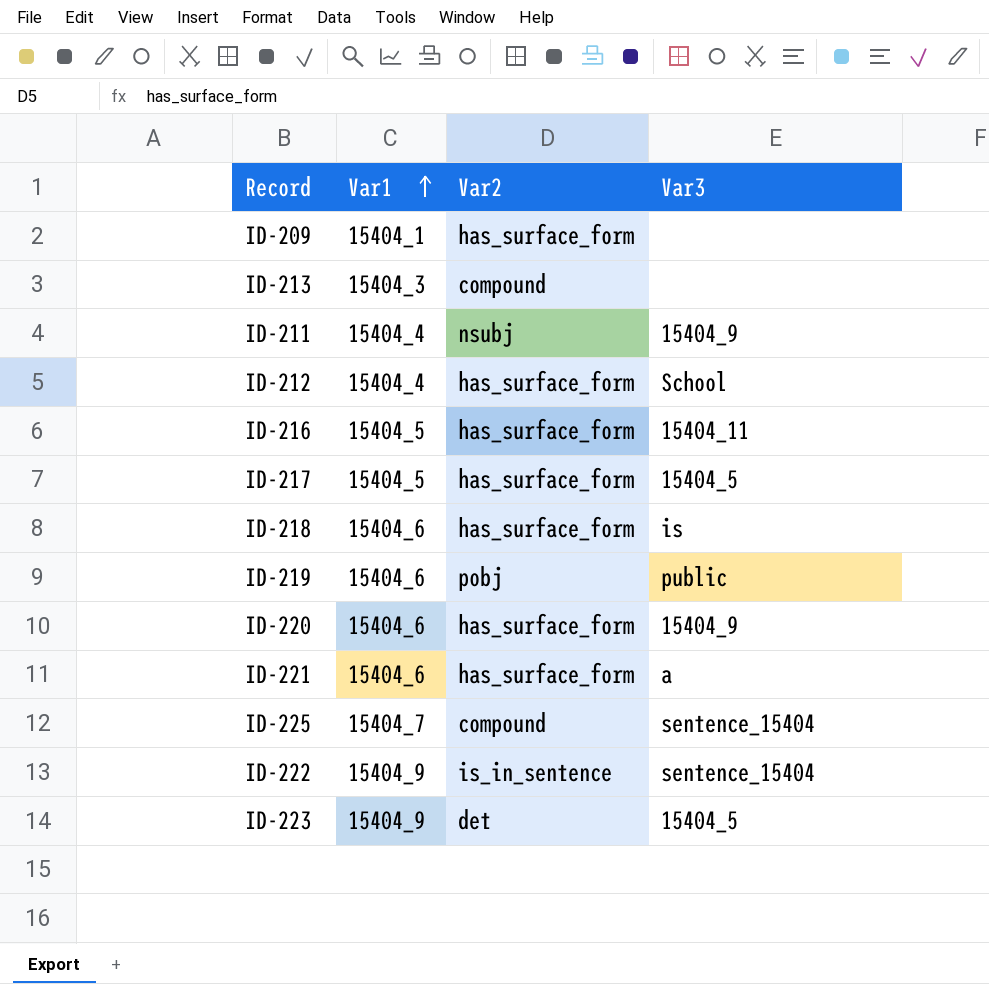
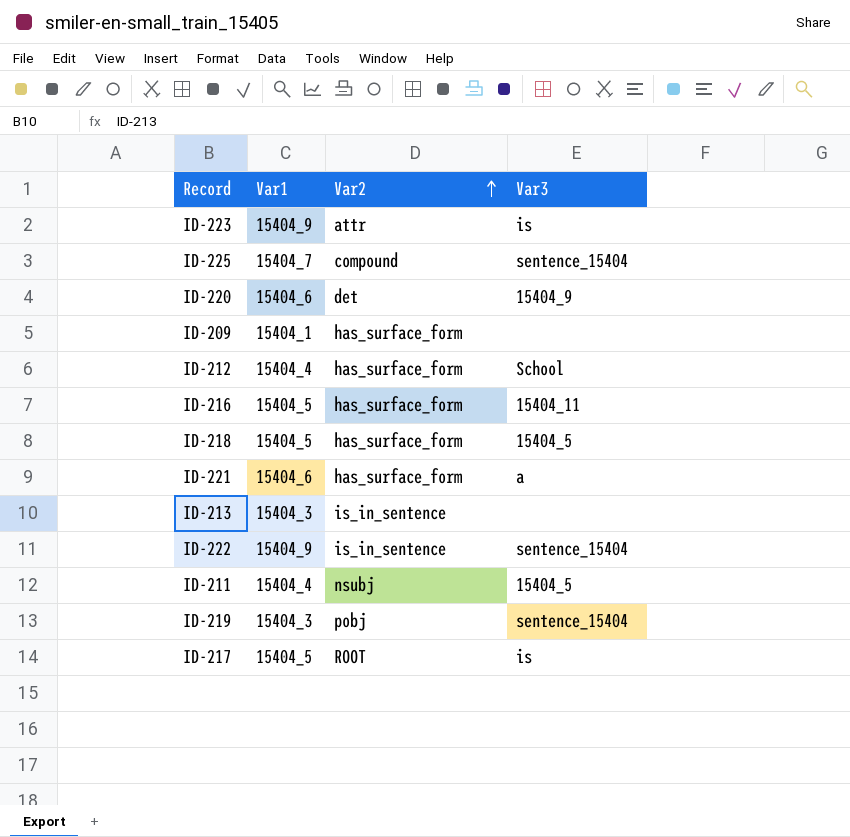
row order: Var1 ascending -> Var2 ascending
ID-223 | Var2: det -> attr
ID-223 | Var3: 15404_5 -> is
ID-220 | Var2: has_surface_form -> det
ID-218 | Var1: 15404_6 -> 15404_5
ID-218 | Var3: is -> 15404_5
ID-213 | Var2: compound -> is_in_sentence
ID-211 | Var3: 15404_9 -> 15404_5
ID-219 | Var1: 15404_6 -> 15404_3
ID-219 | Var3: public -> sentence_15404
ID-217 | Var2: has_surface_form -> ROOT
ID-217 | Var3: 15404_5 -> is

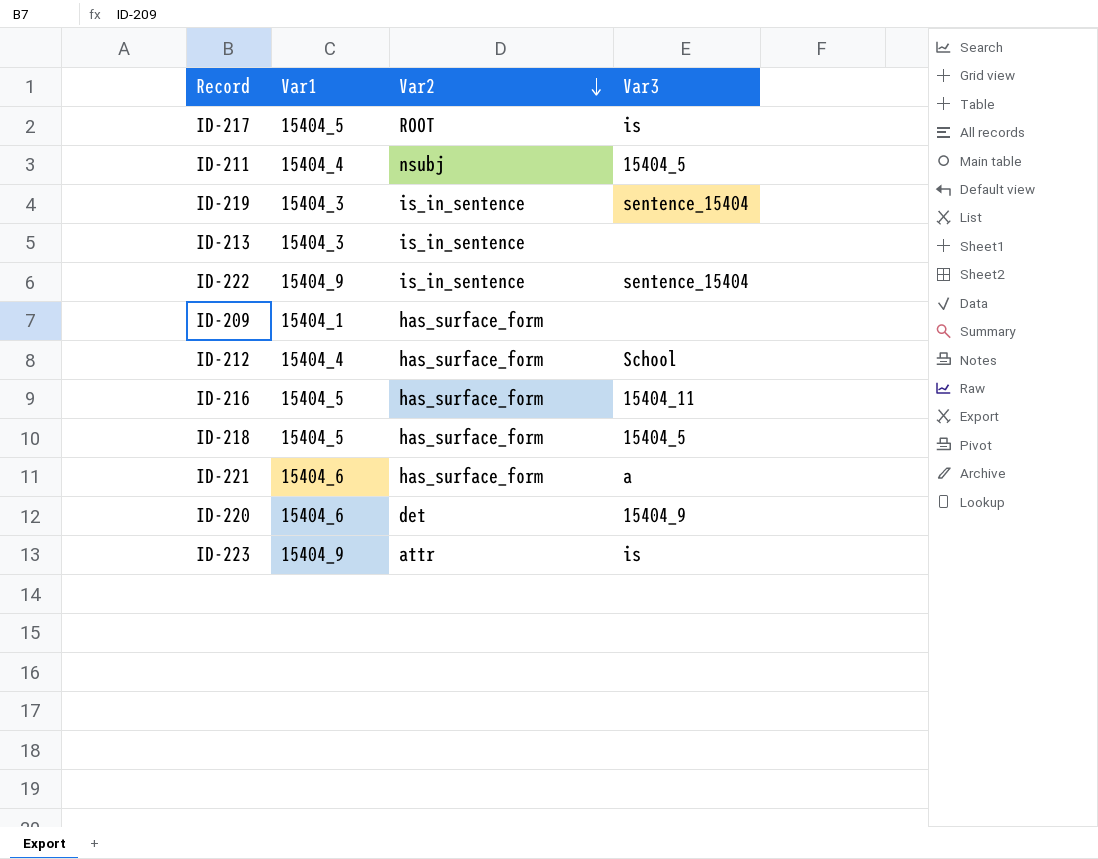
row order: Var2 ascending -> Var2 descending
row ID-225: 15404_7 | compound | sentence_15404 -> none
ID-219 | Var2: pobj -> is_in_sentence

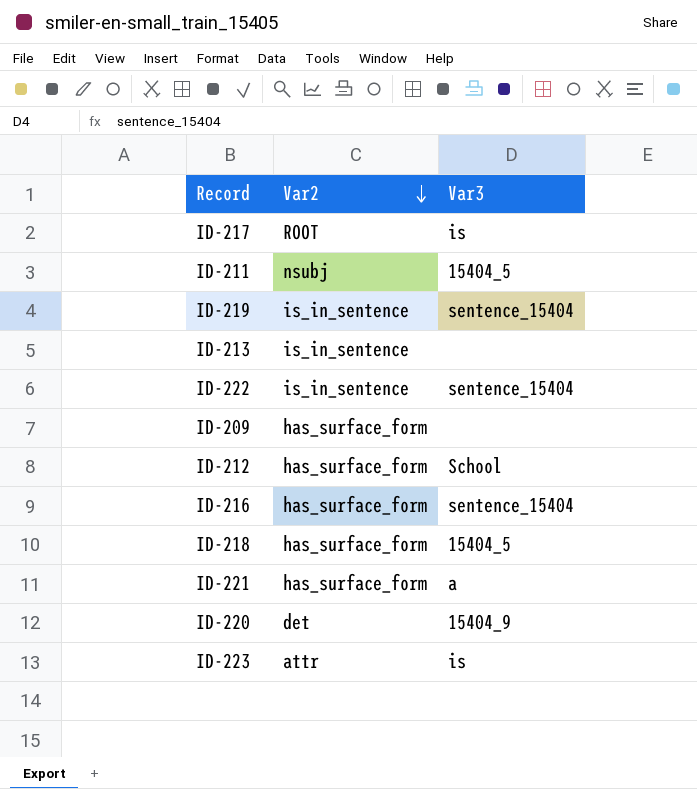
column Var1 | position: 2 -> none
ID-216 | Var3: 15404_11 -> sentence_15404

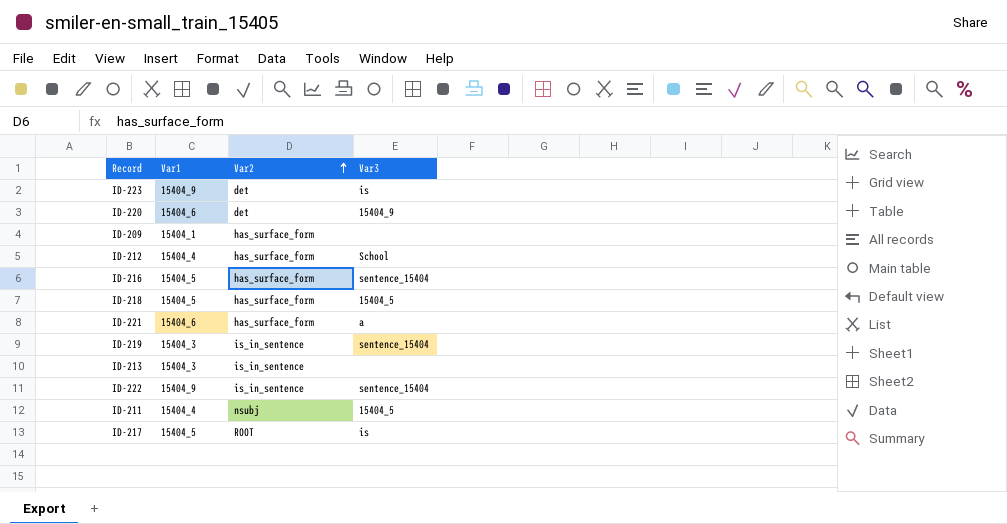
row order: Var2 descending -> Var2 ascending
column Var1 | position: none -> 2
ID-223 | Var2: attr -> det

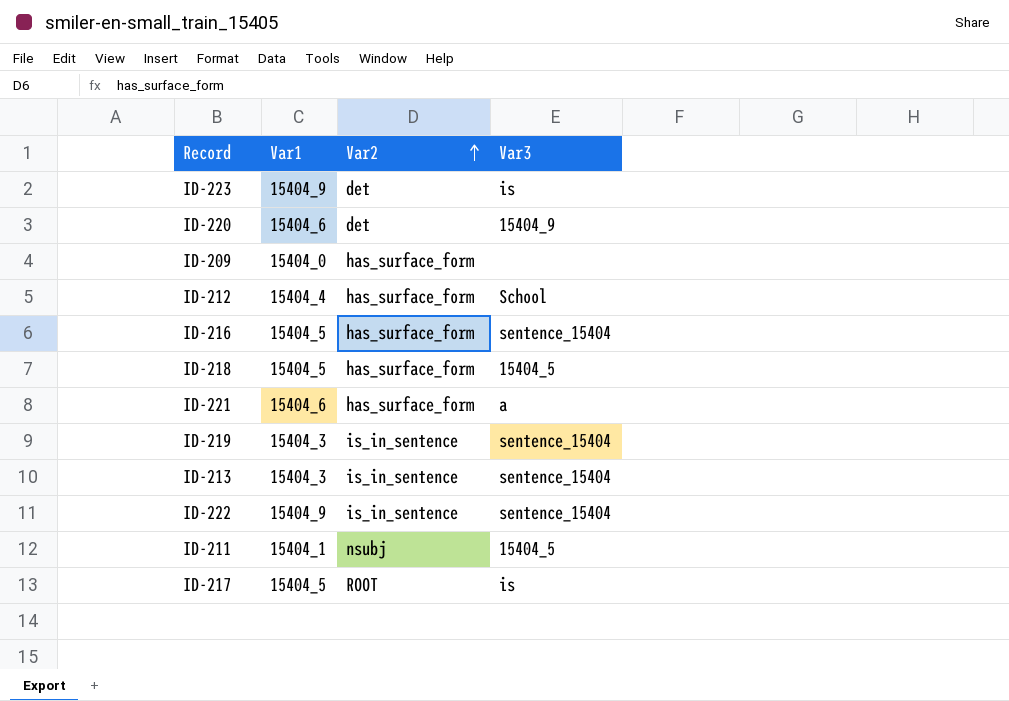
ID-209 | Var1: 15404_1 -> 15404_0
ID-213 | Var3: none -> sentence_15404
ID-211 | Var1: 15404_4 -> 15404_1

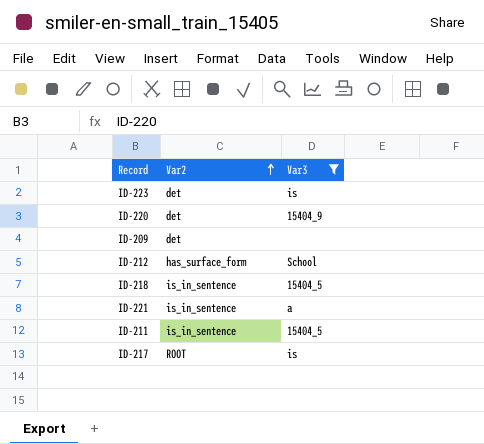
filter: none -> Var3 != sentence_15404
column Var1 | position: 2 -> none
ID-209 | Var2: has_surface_form -> det
ID-218 | Var2: has_surface_form -> is_in_sentence
ID-221 | Var2: has_surface_form -> is_in_sentence
ID-211 | Var2: nsubj -> is_in_sentence

